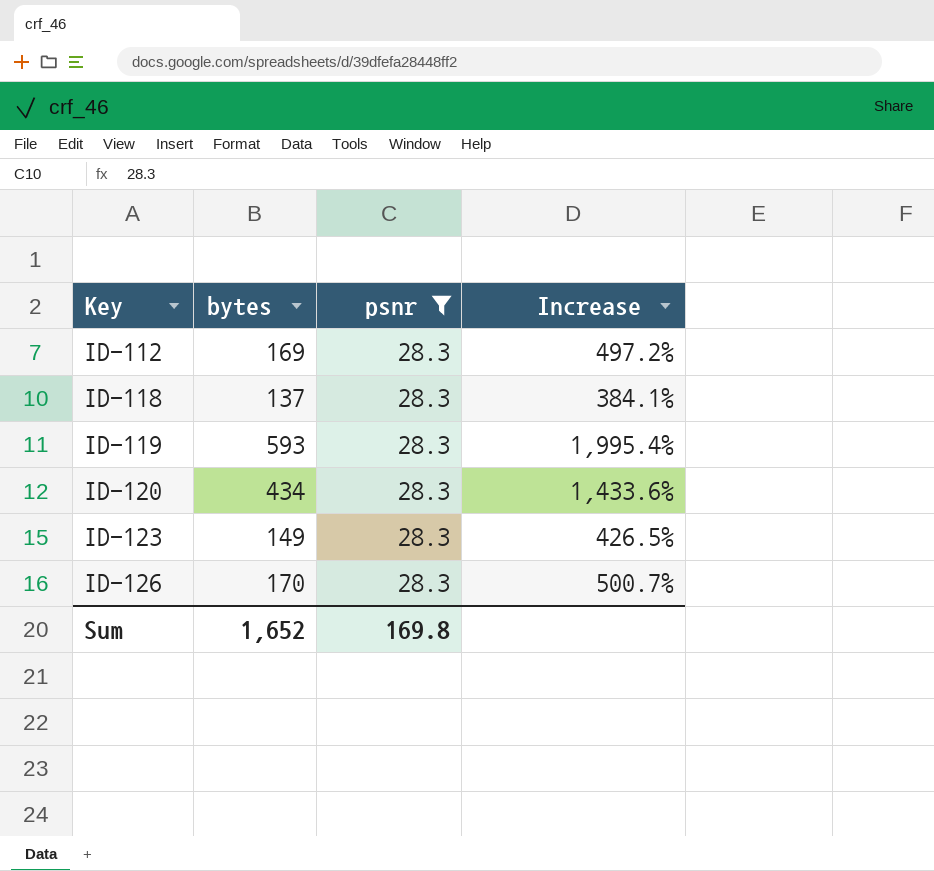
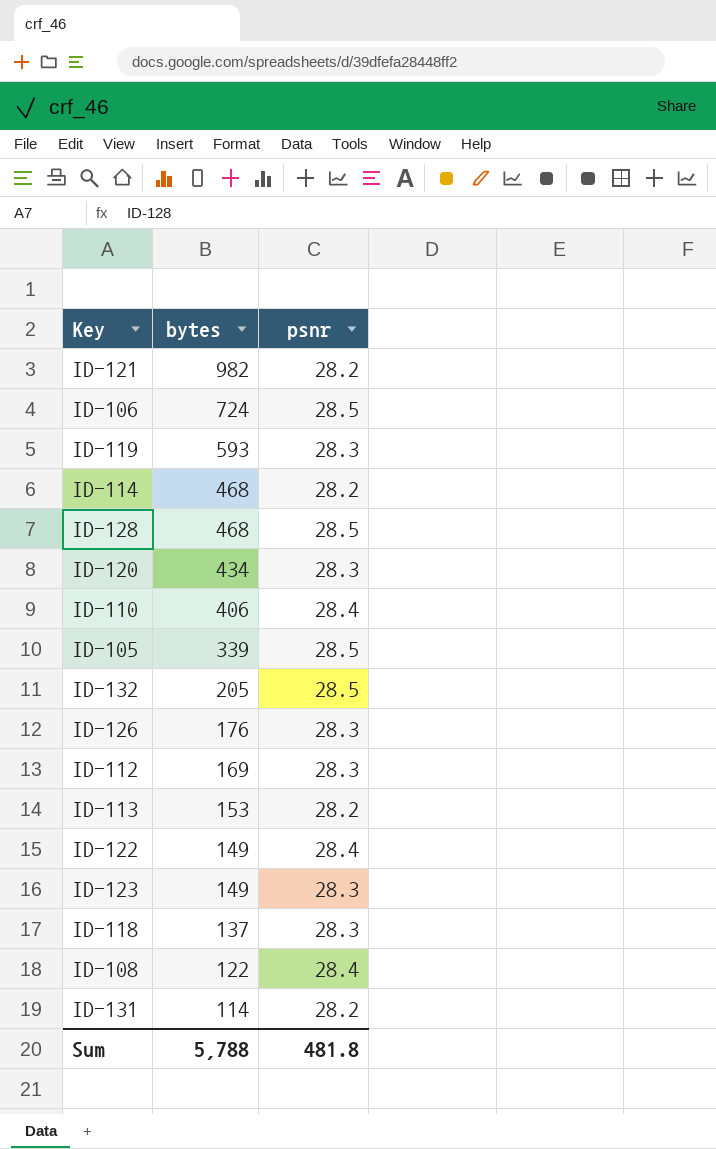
filter: psnr = 28.3 -> none
row order: Key ascending -> bytes descending
column Increase | formula: ([bytes] - [psnr]) / [psnr] -> none
ID-126 | bytes: 170 -> 176
Sum | bytes: 1,652 -> 5,788
Sum | psnr: 169.8 -> 481.8

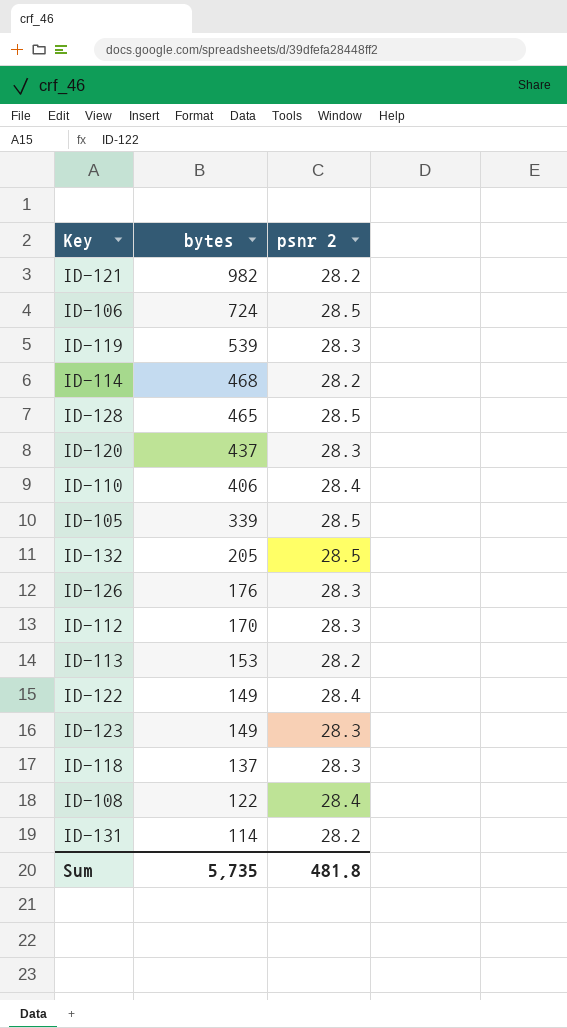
column name: psnr -> psnr 2
ID-119 | bytes: 593 -> 539
ID-128 | bytes: 468 -> 465
ID-120 | bytes: 434 -> 437
ID-112 | bytes: 169 -> 170
Sum | bytes: 5,788 -> 5,735

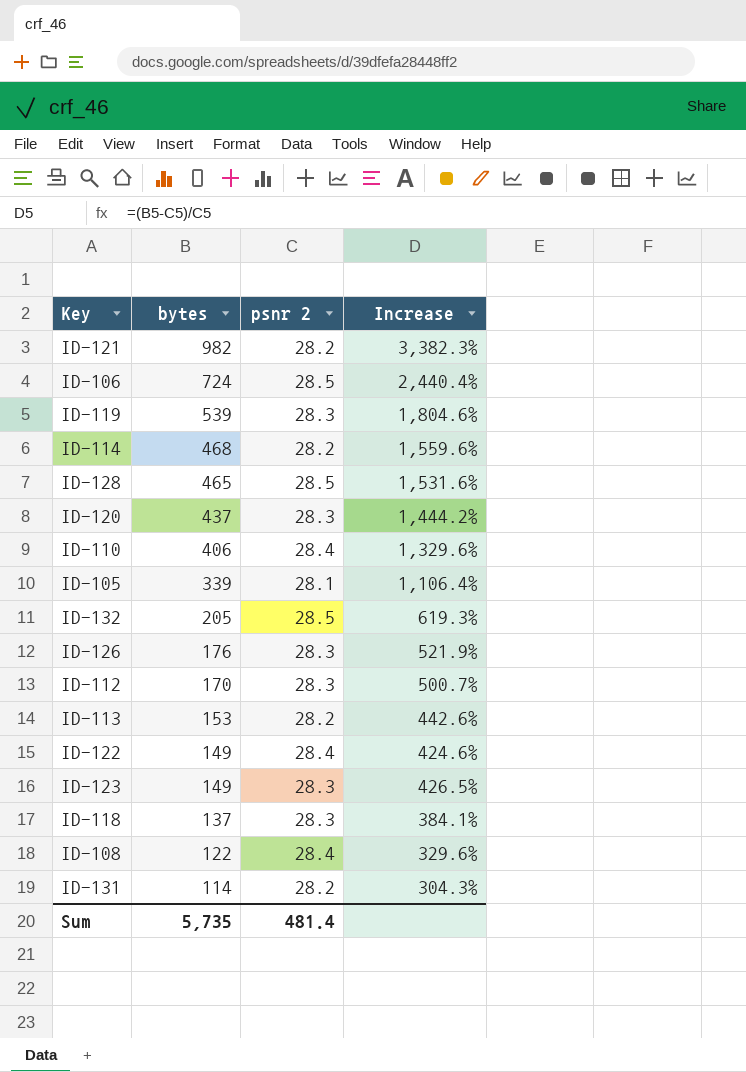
column Increase | formula: none -> ([bytes] - [psnr 2]) / [psnr 2]
ID-105 | psnr 2: 28.5 -> 28.1
Sum | psnr 2: 481.8 -> 481.4

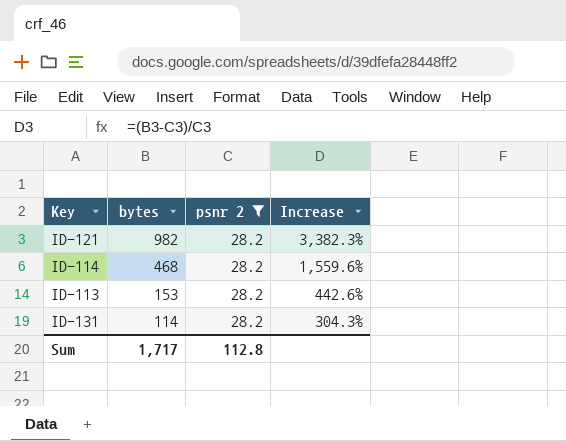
filter: none -> psnr 2 = 28.2
Sum | bytes: 5,735 -> 1,717
Sum | psnr 2: 481.4 -> 112.8

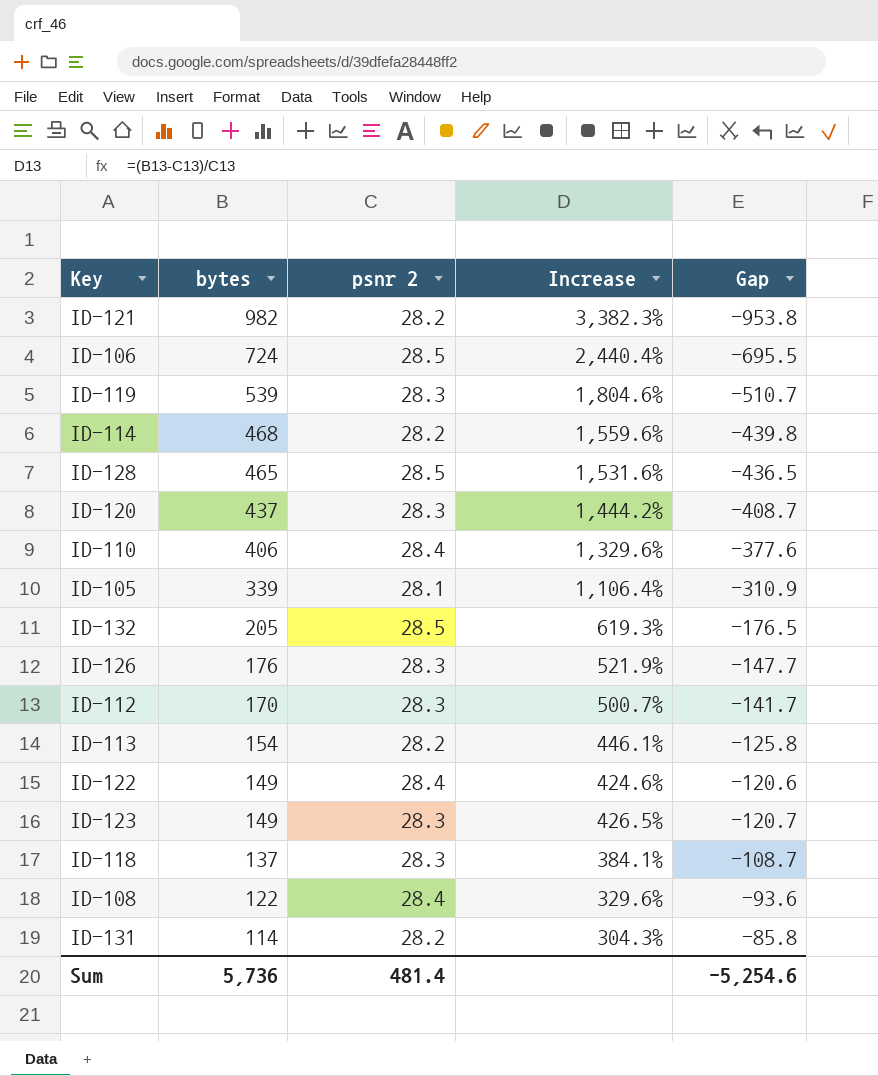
filter: psnr 2 = 28.2 -> none
column Gap | formula: none -> [psnr 2] - [bytes]
ID-113 | bytes: 153 -> 154
ID-113 | Increase: 442.6% -> 446.1%
Sum | bytes: 1,717 -> 5,736
Sum | psnr 2: 112.8 -> 481.4

